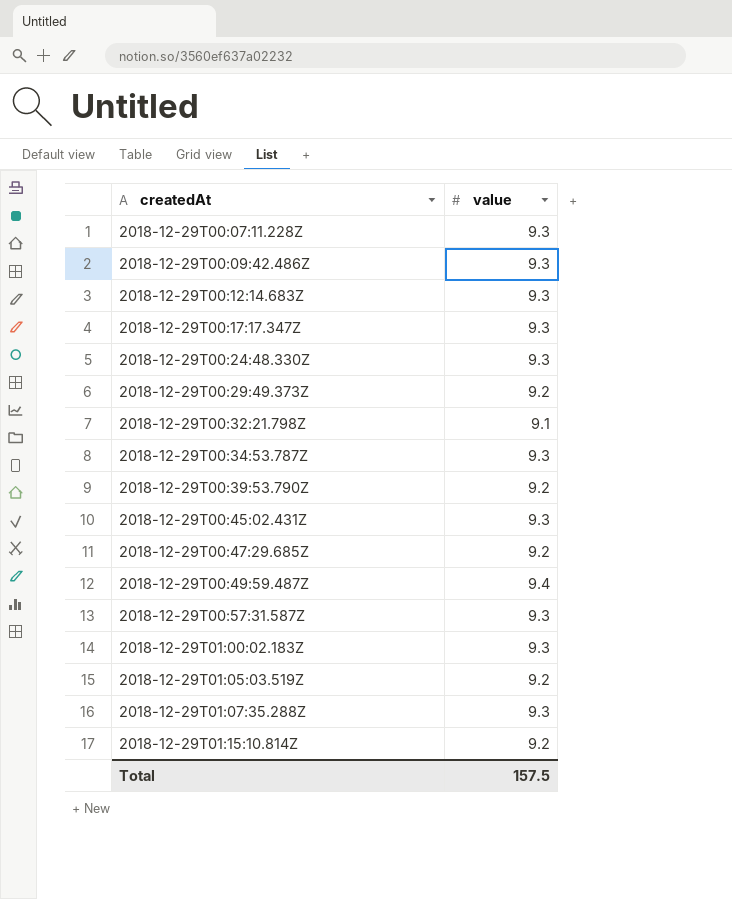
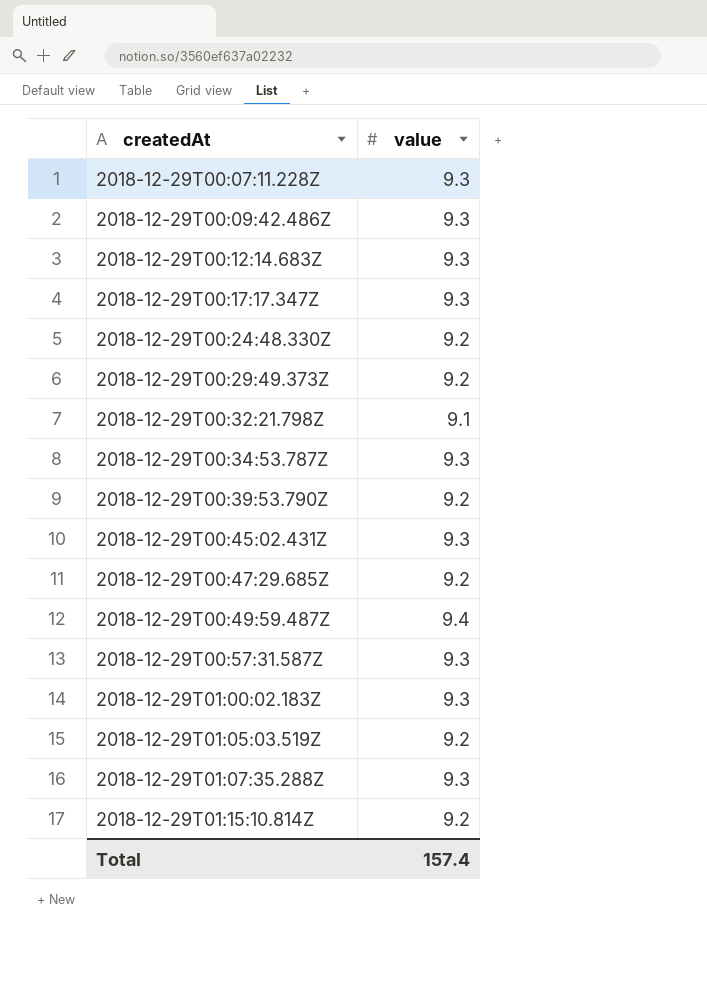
2018-12-29T00:24:48.330Z | value: 9.3 -> 9.2
Total | value: 157.5 -> 157.4

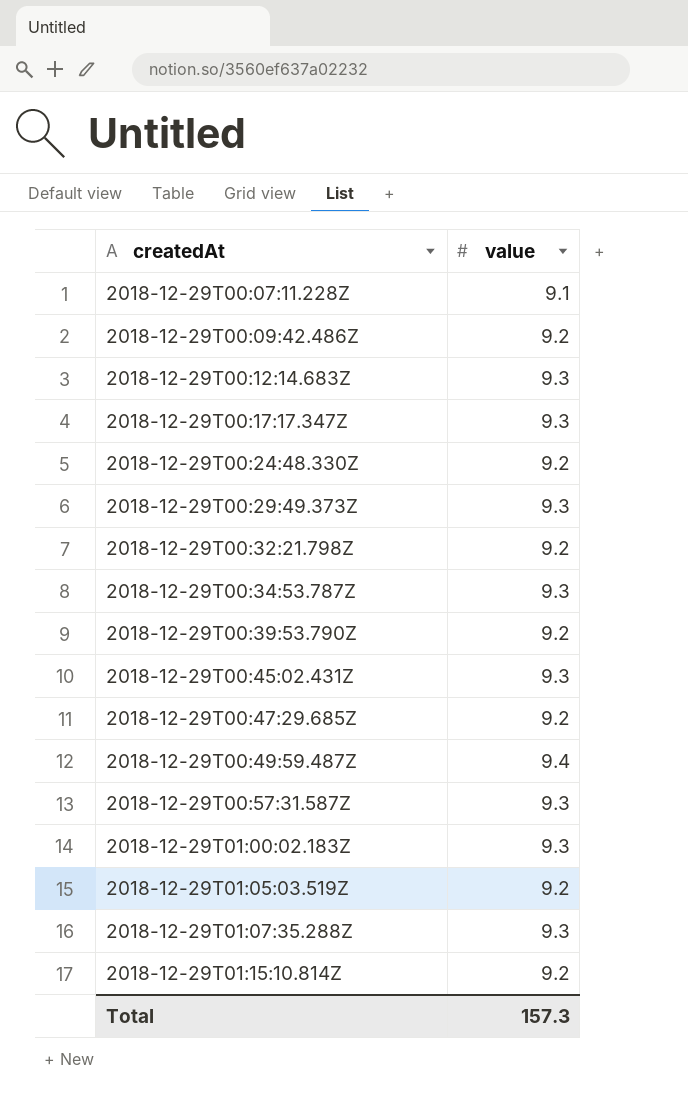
2018-12-29T00:07:11.228Z | value: 9.3 -> 9.1
2018-12-29T00:09:42.486Z | value: 9.3 -> 9.2
2018-12-29T00:29:49.373Z | value: 9.2 -> 9.3
2018-12-29T00:32:21.798Z | value: 9.1 -> 9.2
Total | value: 157.4 -> 157.3

